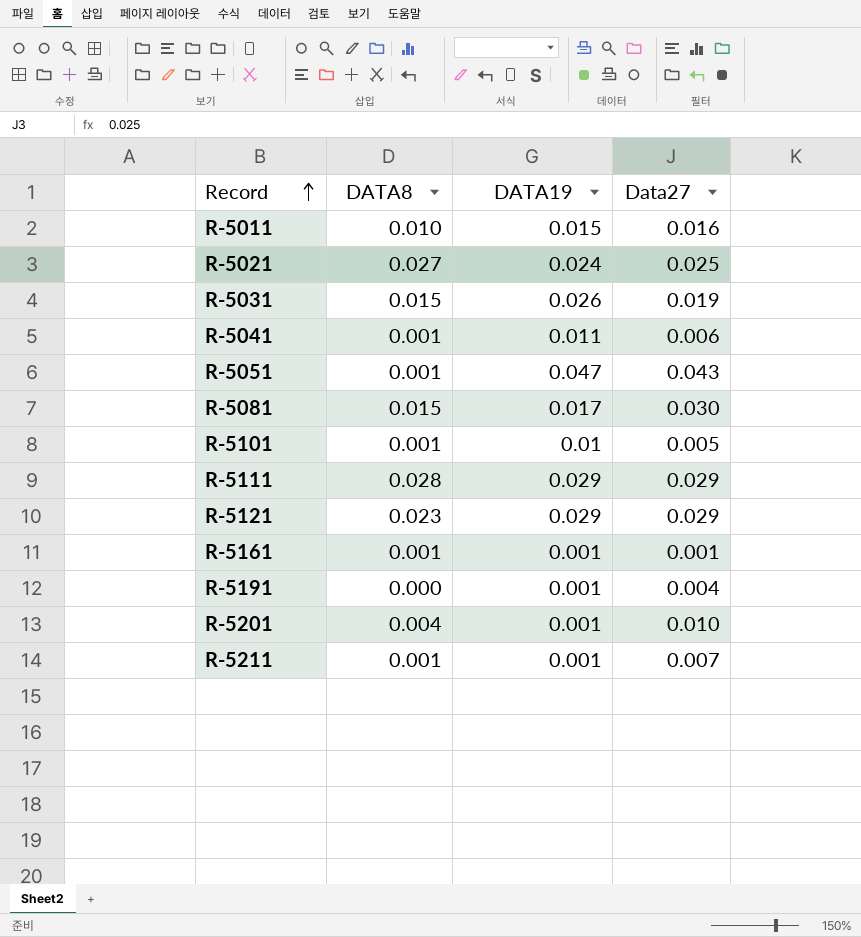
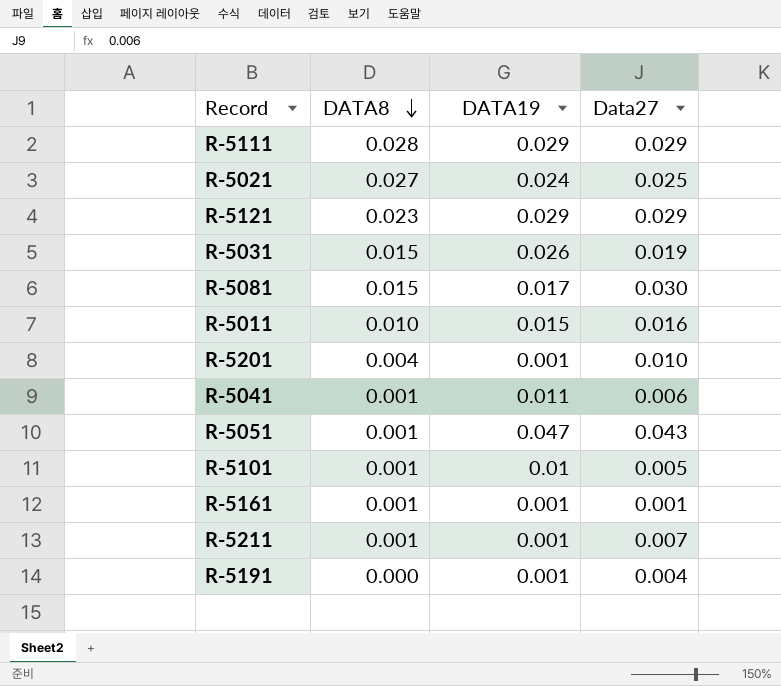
row order: Record ascending -> DATA8 descending

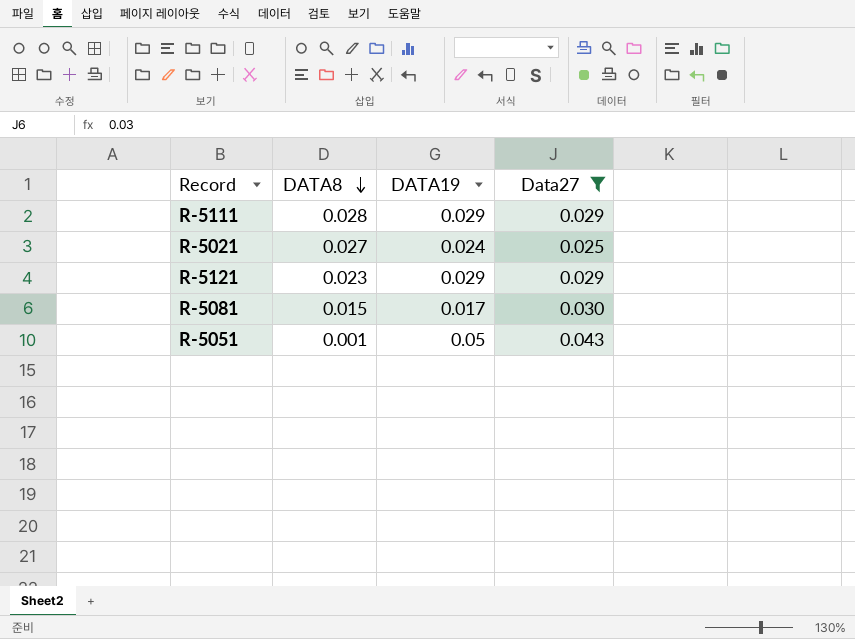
filter: none -> Data27 >= 0.025
R-5051 | DATA19: 0.047 -> 0.05

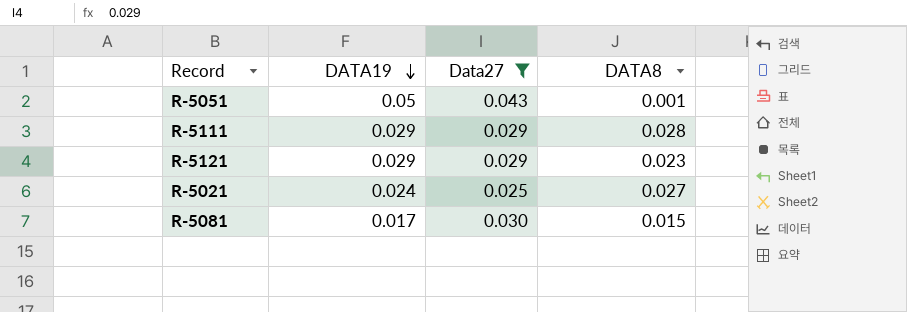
row order: DATA8 descending -> DATA19 descending
column DATA8 | position: 2 -> 4

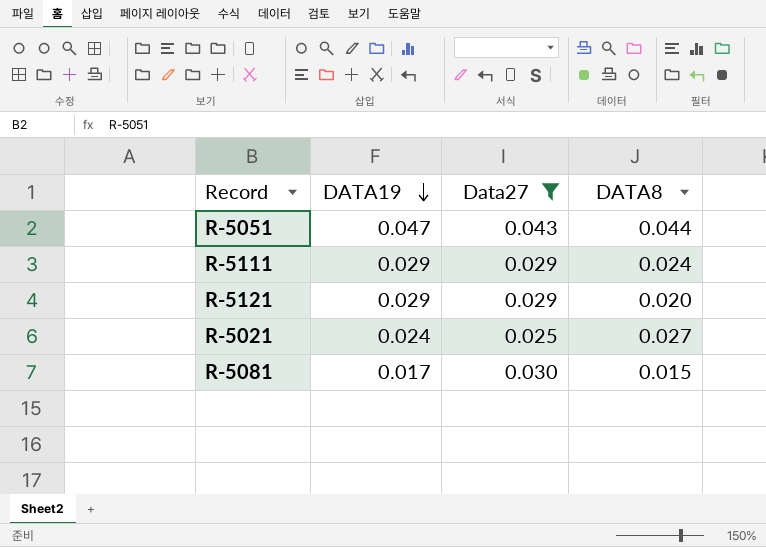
R-5051 | DATA19: 0.05 -> 0.047
R-5051 | DATA8: 0.001 -> 0.044
R-5111 | DATA8: 0.028 -> 0.024
R-5121 | DATA8: 0.023 -> 0.020

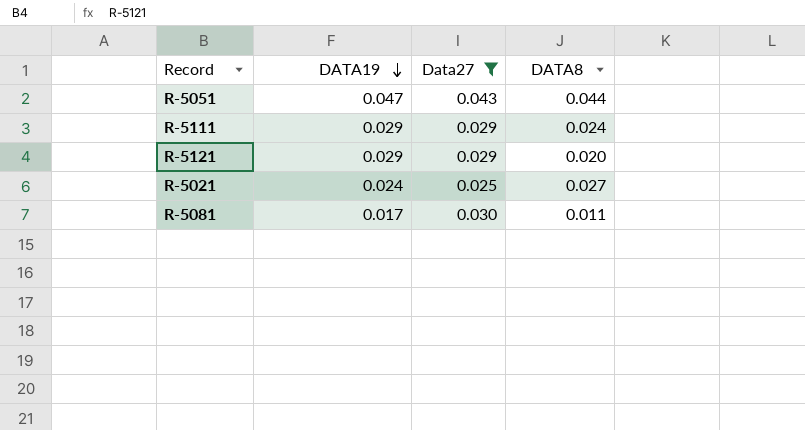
R-5081 | DATA8: 0.015 -> 0.011

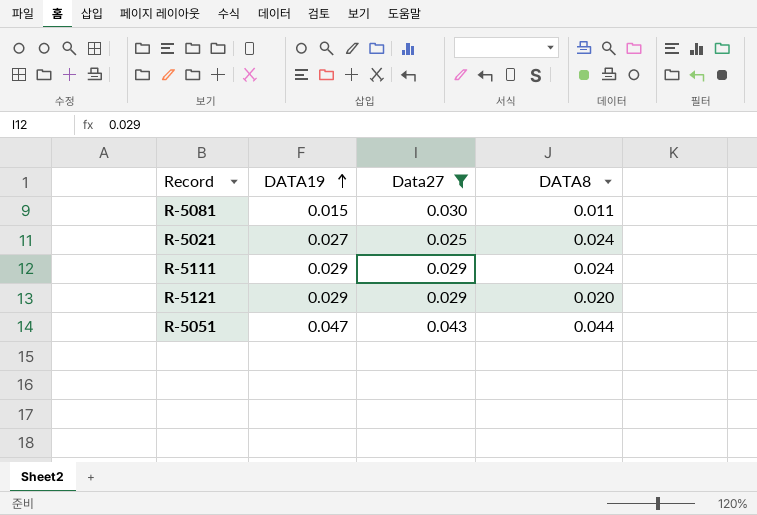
row order: DATA19 descending -> DATA19 ascending
R-5081 | DATA19: 0.017 -> 0.015
R-5021 | DATA19: 0.024 -> 0.027
R-5021 | DATA8: 0.027 -> 0.024

